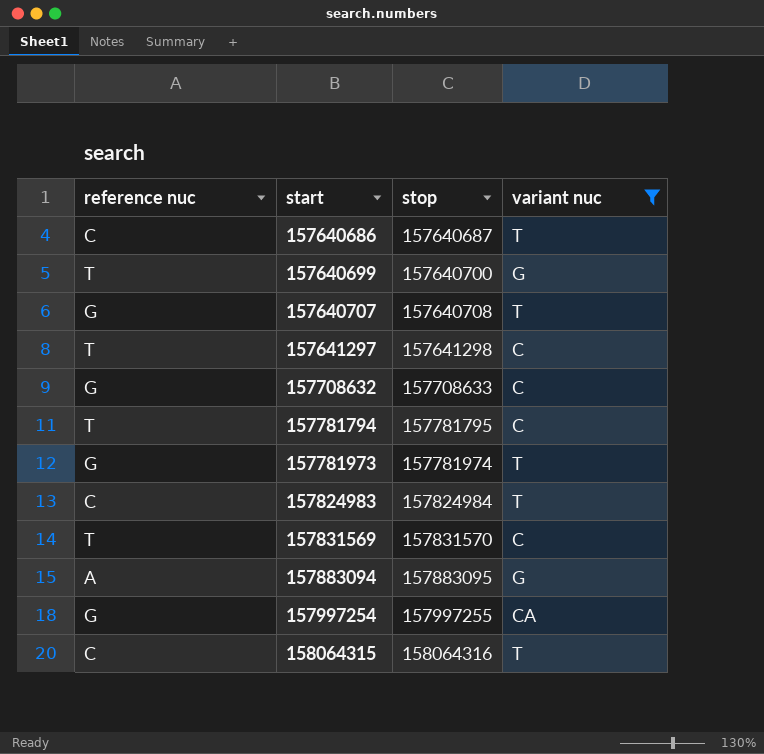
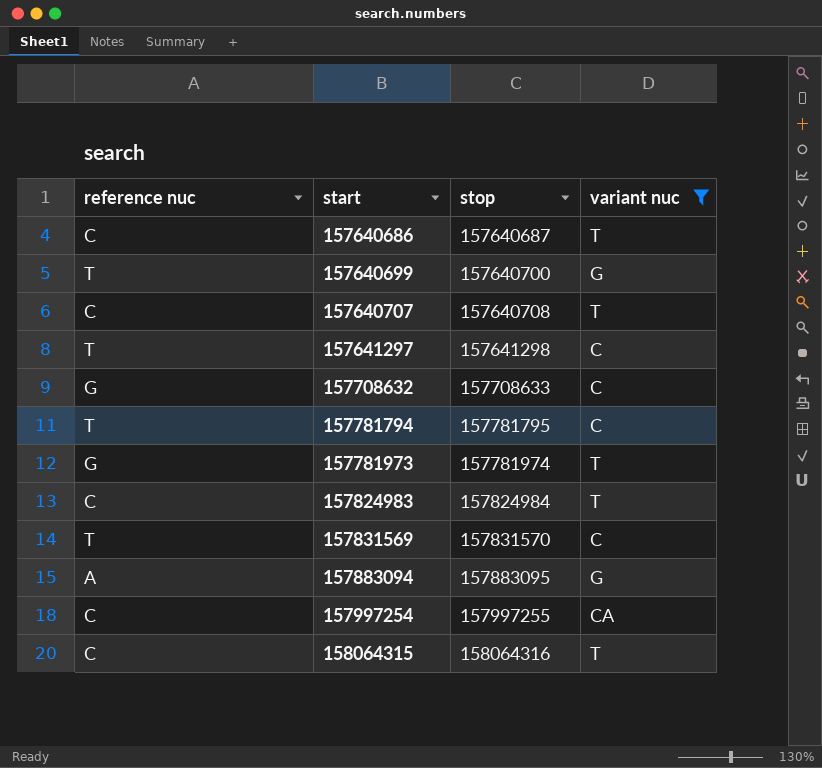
157640707 | reference nuc: G -> C
157997254 | reference nuc: G -> C

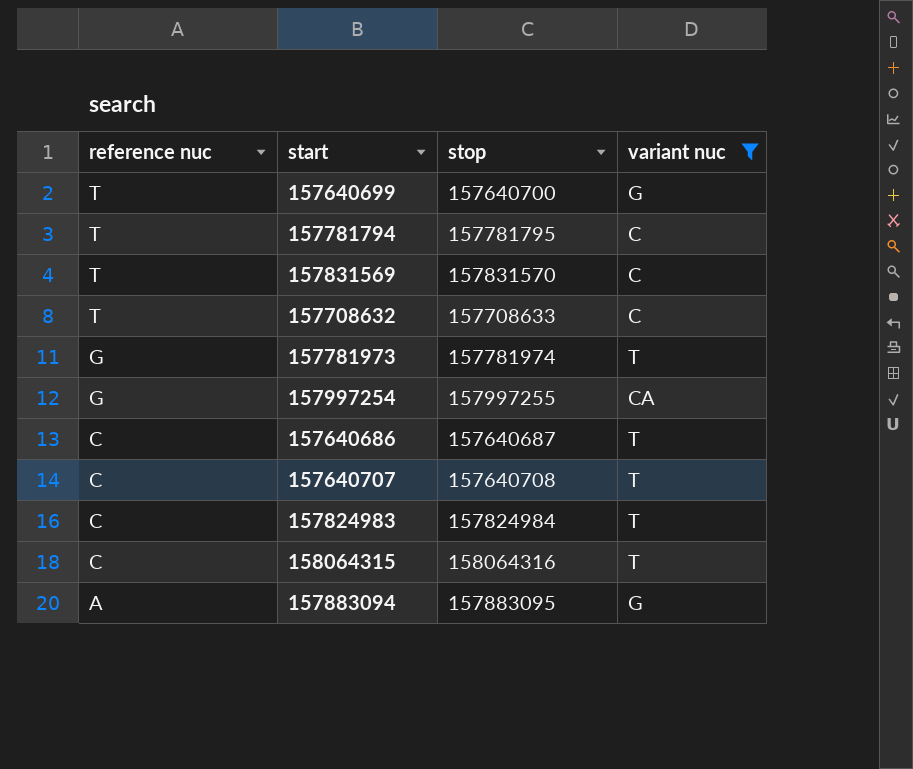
row order: start ascending -> reference nuc descending
row 157641297: T | 157641298 | C -> none
157708632 | reference nuc: G -> T
157997254 | reference nuc: C -> G

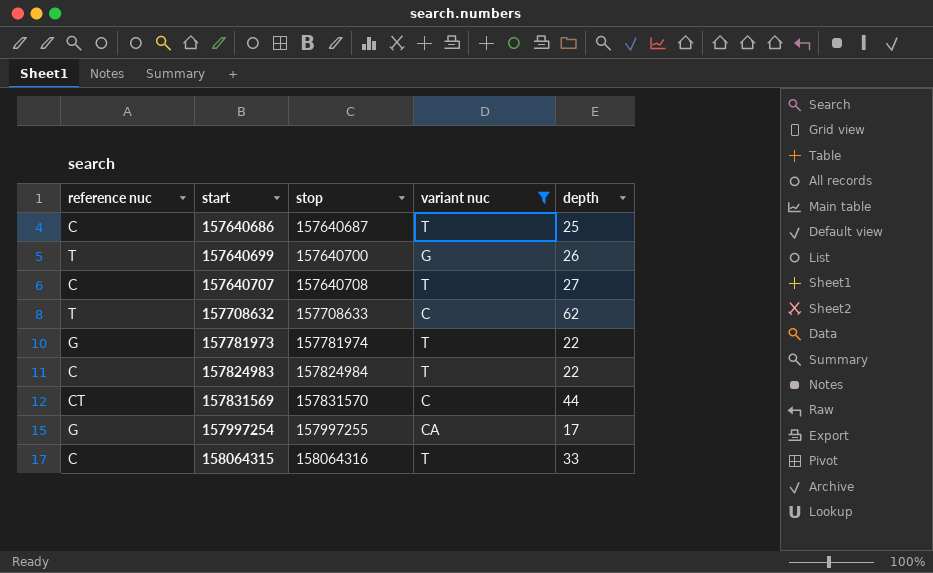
row order: reference nuc descending -> start ascending
column depth | position: none -> 5
row 157781794: T | 157781795 | C -> none
row 157883094: A | 157883095 | G -> none
157831569 | reference nuc: T -> CT

